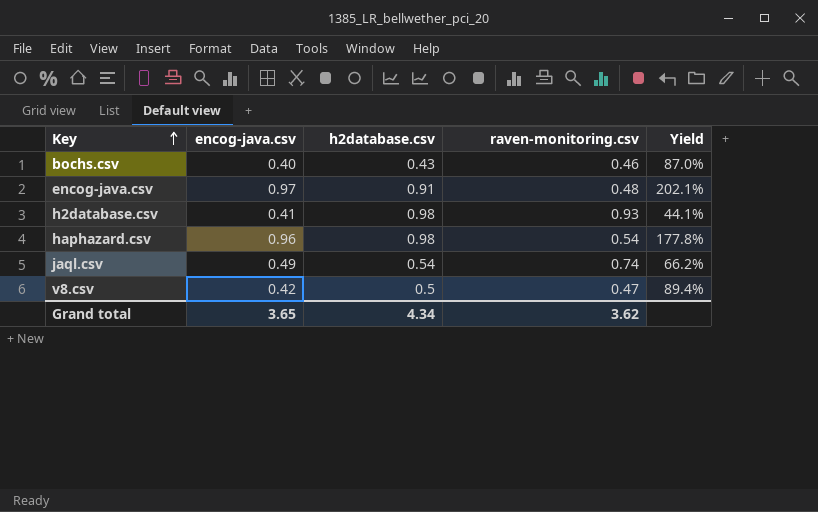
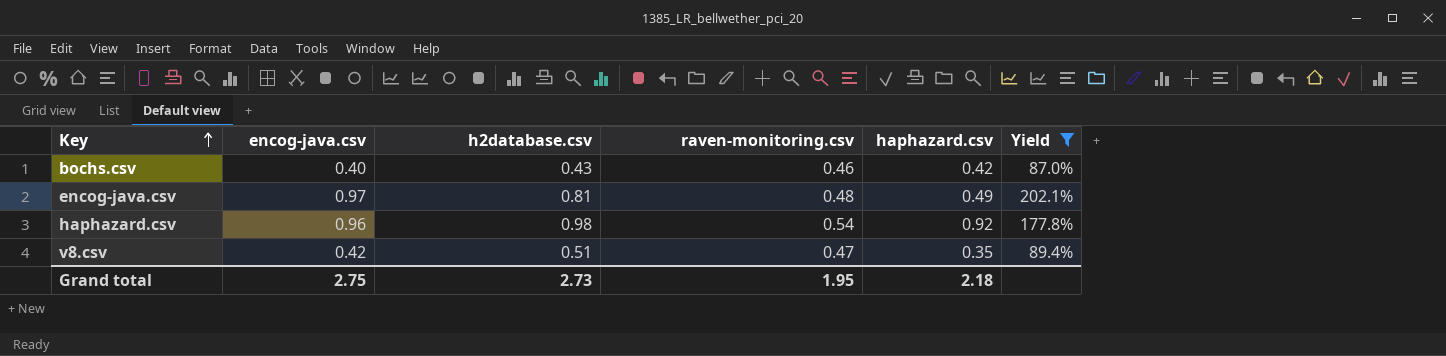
filter: none -> Yield >= 87.0%
column haphazard.csv | position: none -> 5
encog-java.csv | h2database.csv: 0.91 -> 0.81
v8.csv | h2database.csv: 0.5 -> 0.51
Grand total | encog-java.csv: 3.65 -> 2.75
Grand total | h2database.csv: 4.34 -> 2.73
Grand total | raven-monitoring.csv: 3.62 -> 1.95

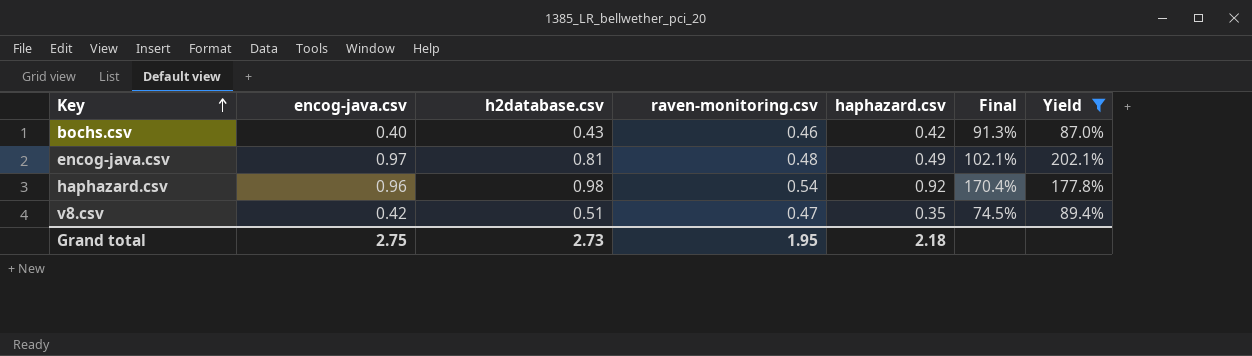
column Final | formula: none -> [haphazard.csv] / [raven-monitoring.csv]

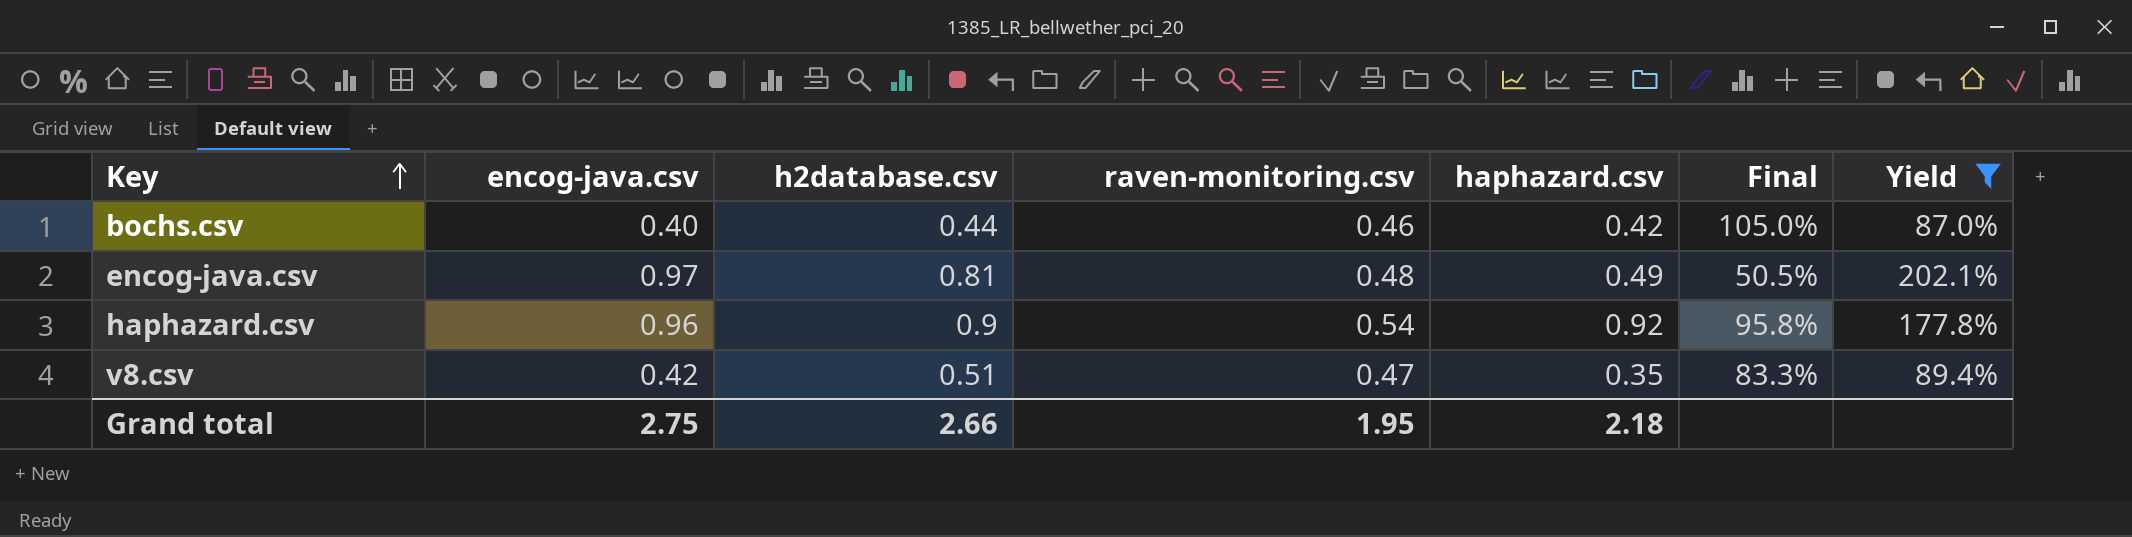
column Final | formula: [haphazard.csv] / [raven-monitoring.csv] -> [haphazard.csv] / [encog-java.csv]
bochs.csv | h2database.csv: 0.43 -> 0.44
haphazard.csv | h2database.csv: 0.98 -> 0.9
Grand total | h2database.csv: 2.73 -> 2.66

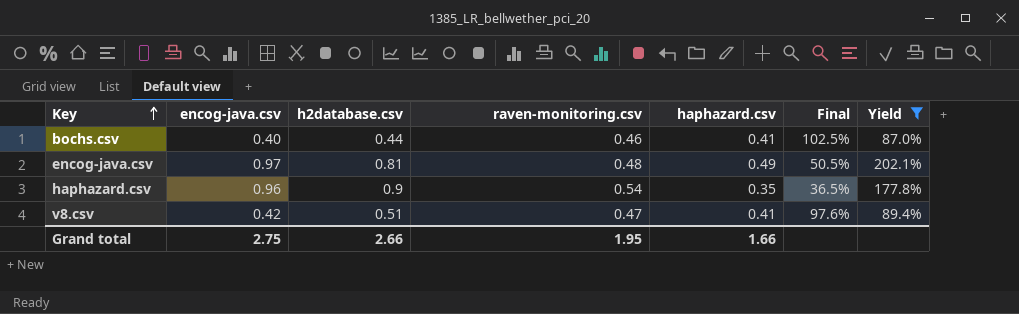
bochs.csv | haphazard.csv: 0.42 -> 0.41
bochs.csv | Final: 105.0% -> 102.5%
haphazard.csv | haphazard.csv: 0.92 -> 0.35
haphazard.csv | Final: 95.8% -> 36.5%
v8.csv | haphazard.csv: 0.35 -> 0.41
v8.csv | Final: 83.3% -> 97.6%
Grand total | haphazard.csv: 2.18 -> 1.66

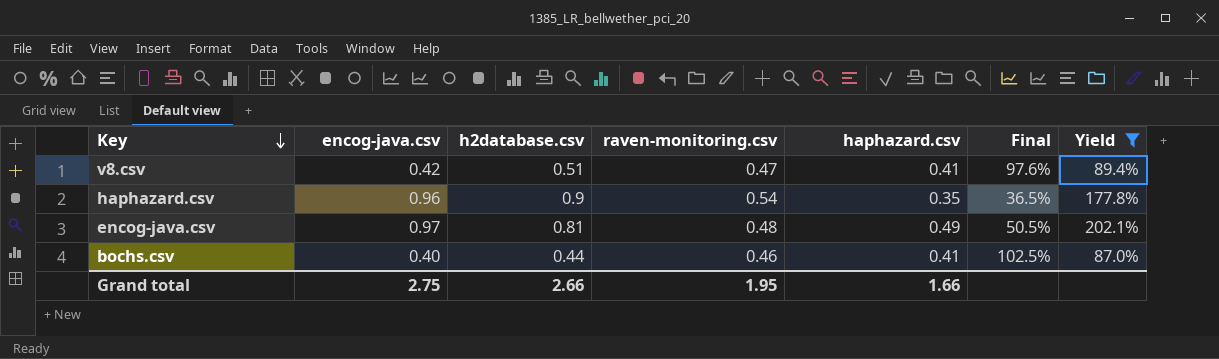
row order: Key ascending -> Key descending

